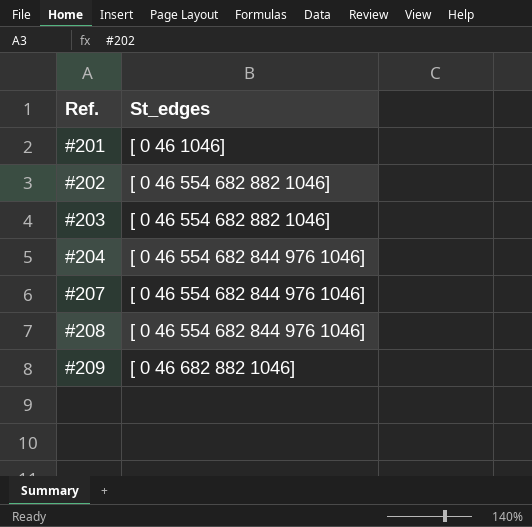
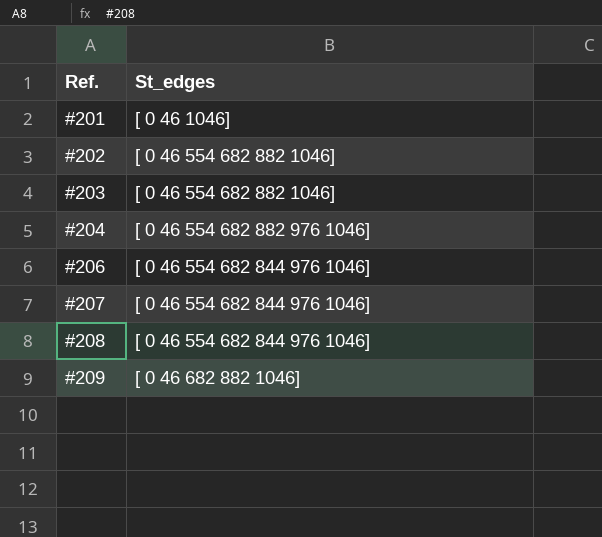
#204 | St_edges: [ 0 46 554 682 844 976 1046] -> [ 0 46 554 682 882 976 1046]
row #206: none -> [ 0 46 554 682 844 976 1046]

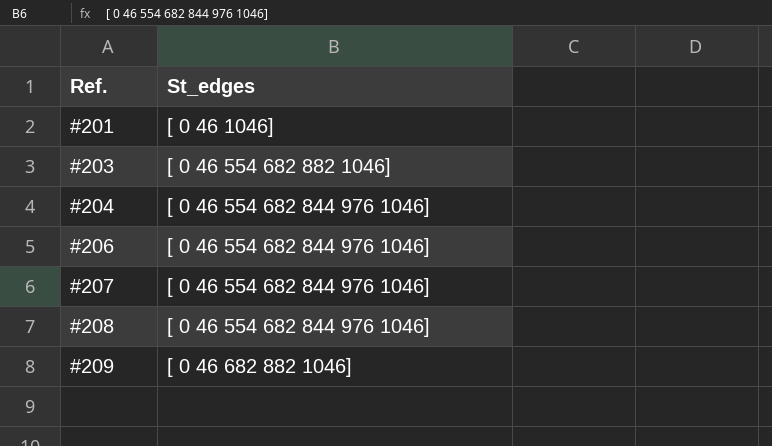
row #202: [ 0 46 554 682 882 1046] -> none
#204 | St_edges: [ 0 46 554 682 882 976 1046] -> [ 0 46 554 682 844 976 1046]

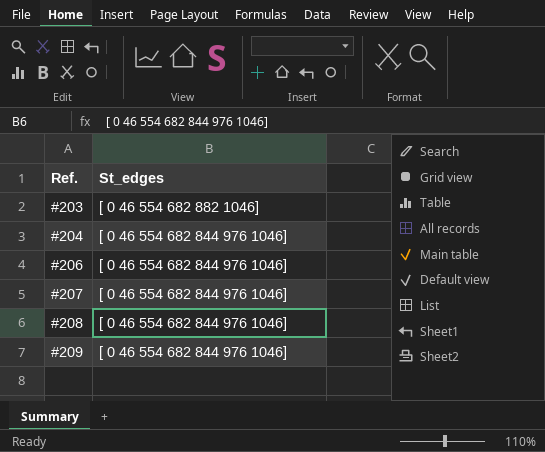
row #201: [ 0 46 1046] -> none
#209 | St_edges: [ 0 46 682 882 1046] -> [ 0 46 554 682 844 976 1046]

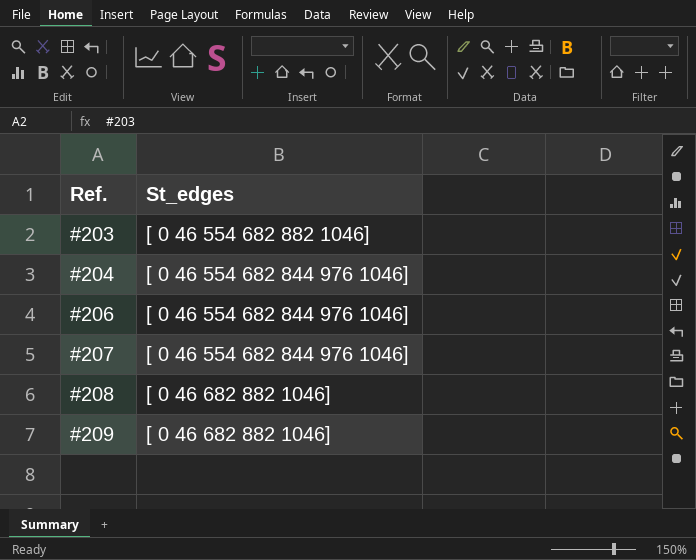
#208 | St_edges: [ 0 46 554 682 844 976 1046] -> [ 0 46 682 882 1046]
#209 | St_edges: [ 0 46 554 682 844 976 1046] -> [ 0 46 682 882 1046]

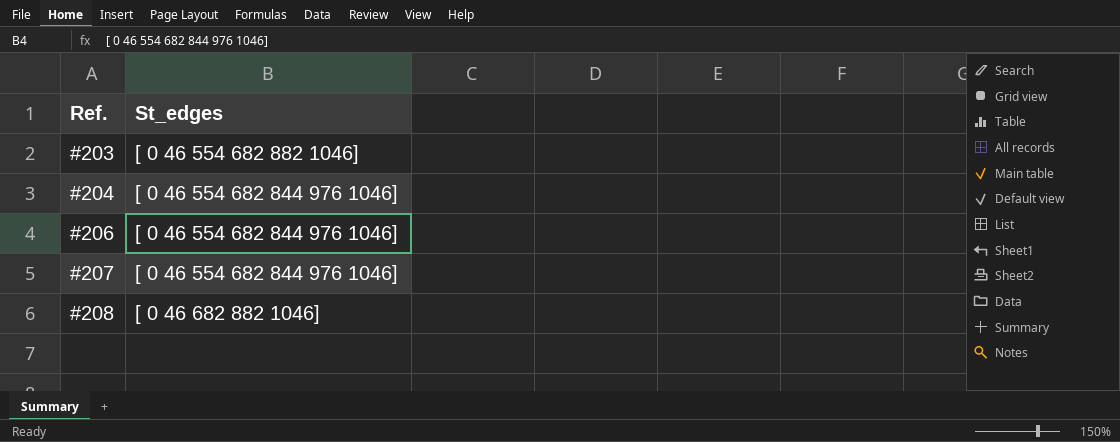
row #209: [ 0 46 682 882 1046] -> none

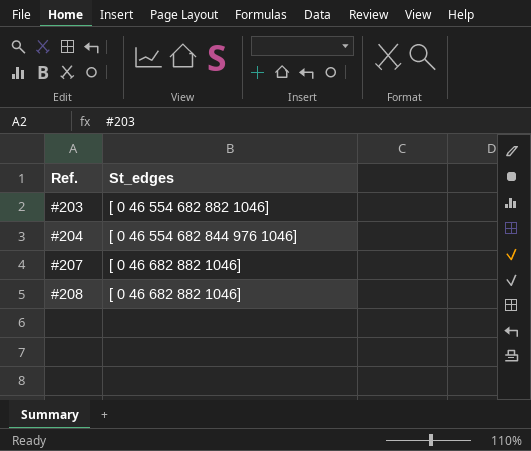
row #206: [ 0 46 554 682 844 976 1046] -> none
#207 | St_edges: [ 0 46 554 682 844 976 1046] -> [ 0 46 682 882 1046]

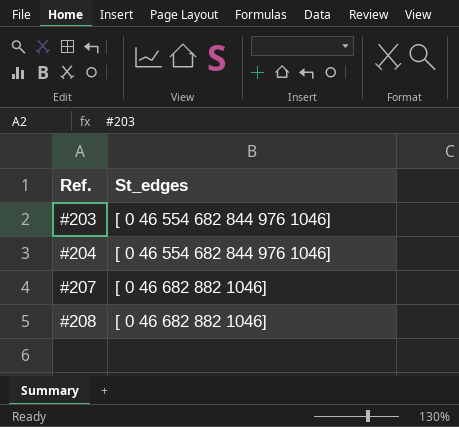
#203 | St_edges: [ 0 46 554 682 882 1046] -> [ 0 46 554 682 844 976 1046]

